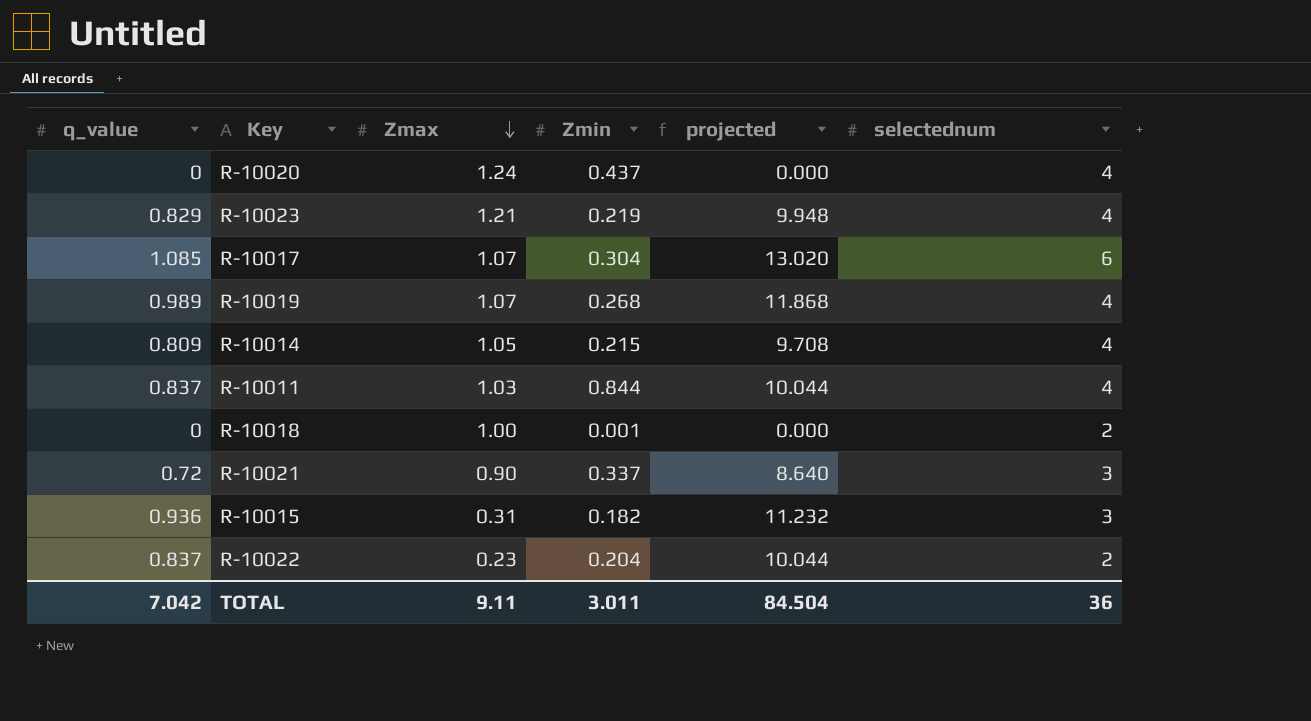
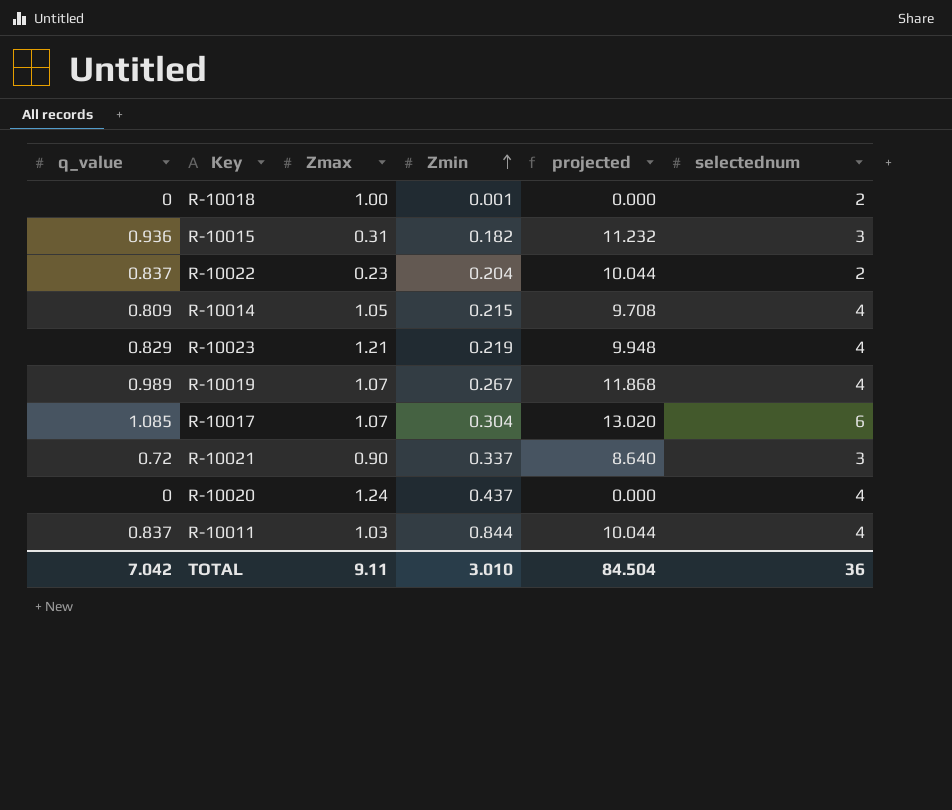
row order: Zmax descending -> Zmin ascending
R-10019 | Zmin: 0.268 -> 0.267
TOTAL | Zmin: 3.011 -> 3.010

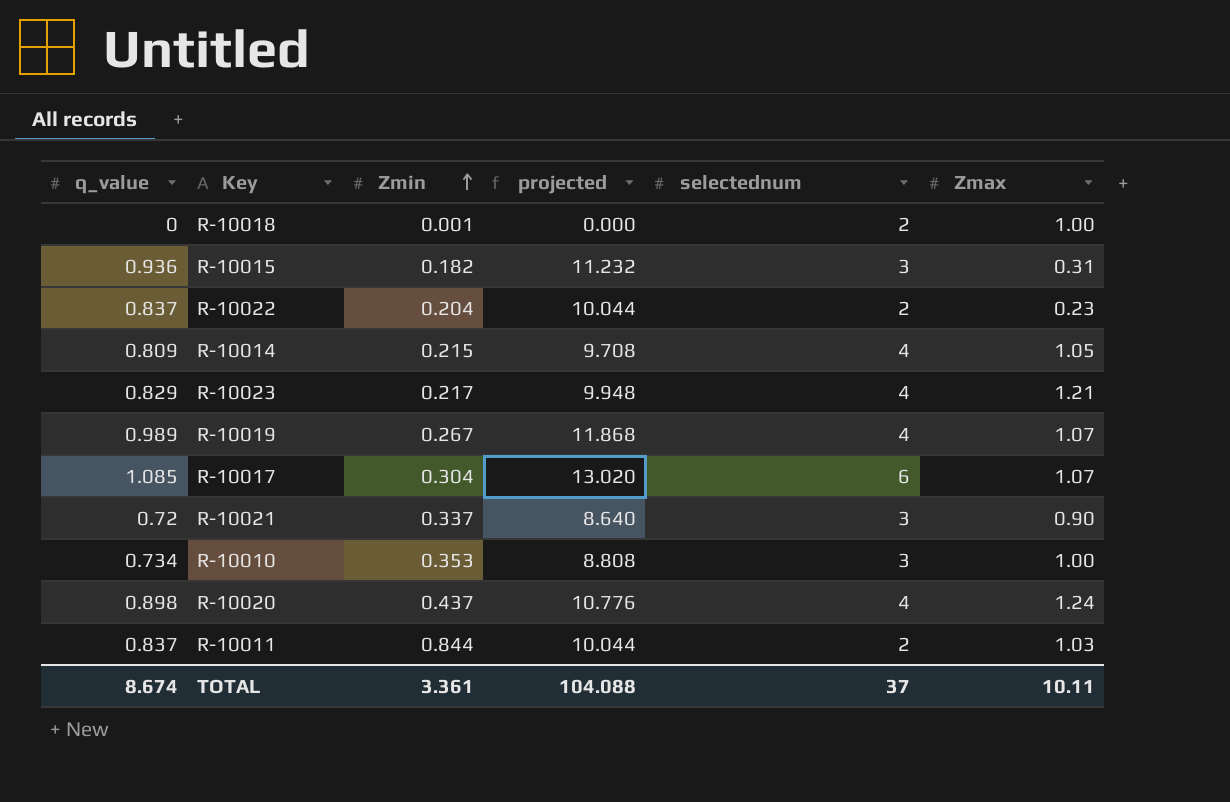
column Zmax | position: 3 -> 6
R-10023 | Zmin: 0.219 -> 0.217
row R-10010: none -> 0.734 | 0.353 | 8.808 | 3 | 1.00
R-10020 | q_value: 0 -> 0.898
R-10020 | projected: 0.000 -> 10.776
R-10011 | selectednum: 4 -> 2
TOTAL | q_value: 7.042 -> 8.674
TOTAL | Zmin: 3.010 -> 3.361
TOTAL | projected: 84.504 -> 104.088
TOTAL | selectednum: 36 -> 37
TOTAL | Zmax: 9.11 -> 10.11

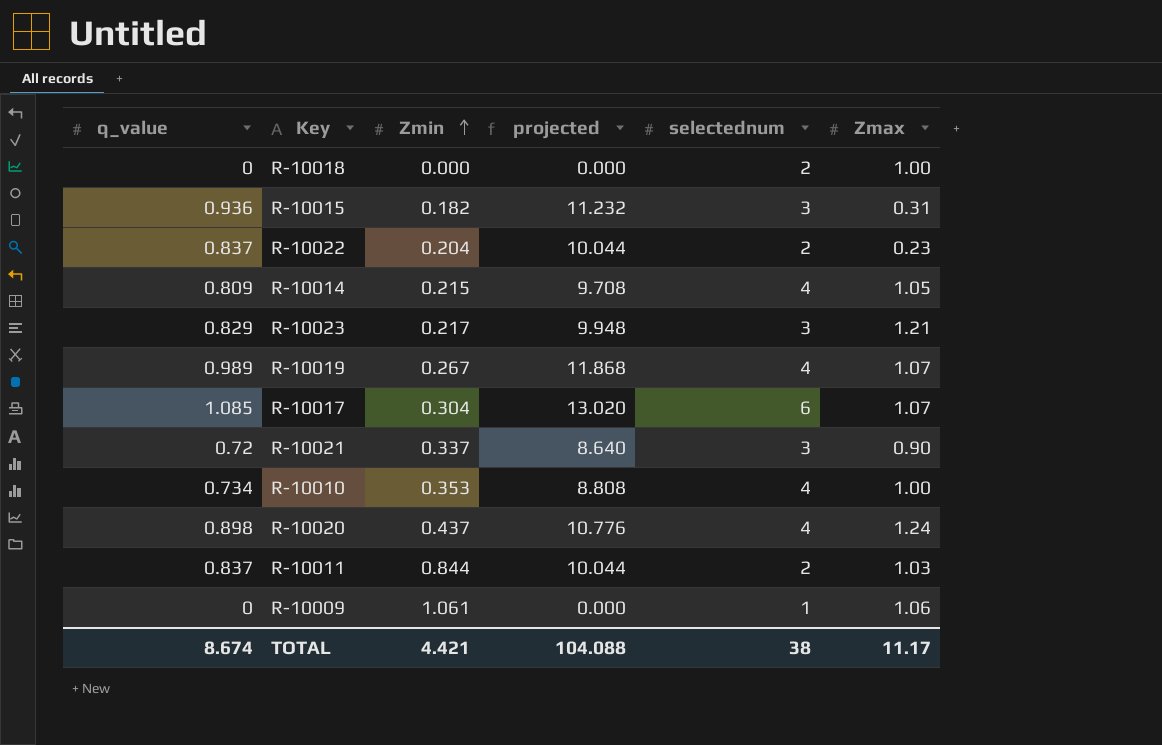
R-10018 | Zmin: 0.001 -> 0.000
R-10023 | selectednum: 4 -> 3
R-10010 | selectednum: 3 -> 4
row R-10009: none -> 0 | 1.061 | 0.000 | 1 | 1.06
TOTAL | Zmin: 3.361 -> 4.421
TOTAL | selectednum: 37 -> 38
TOTAL | Zmax: 10.11 -> 11.17

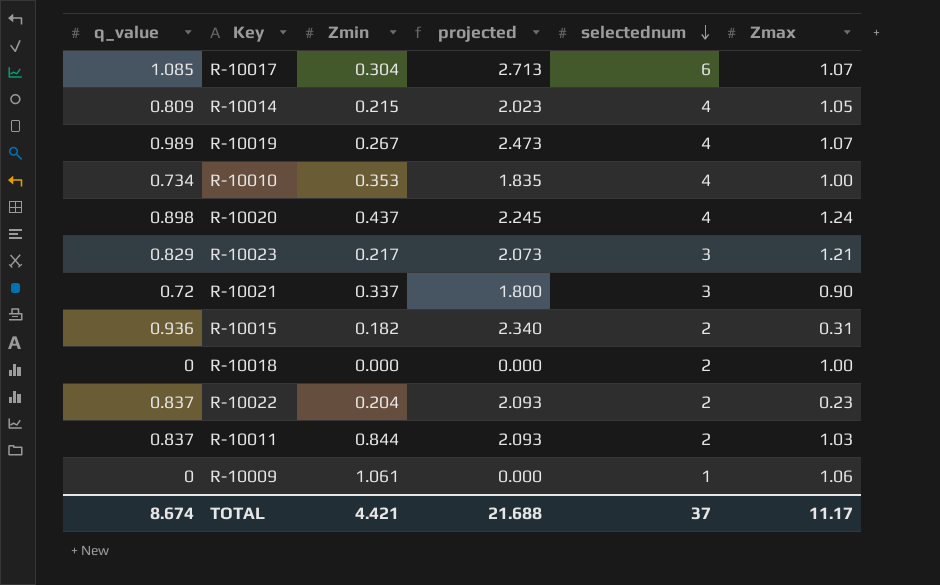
row order: Zmin ascending -> selectednum descending
column projected | formula: [q_value] * 12 -> [q_value] * 2.5
R-10015 | selectednum: 3 -> 2
TOTAL | projected: 104.088 -> 21.688
TOTAL | selectednum: 38 -> 37

